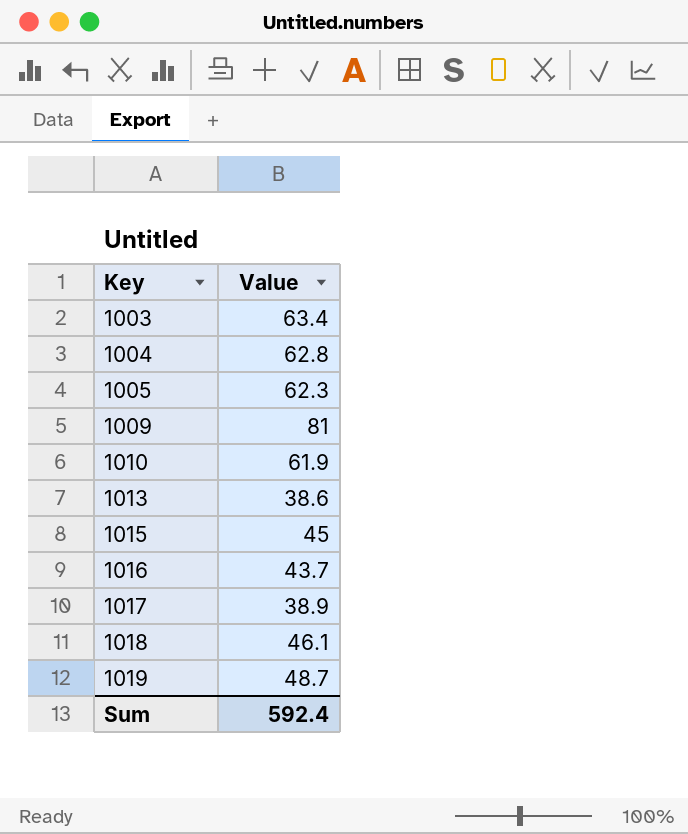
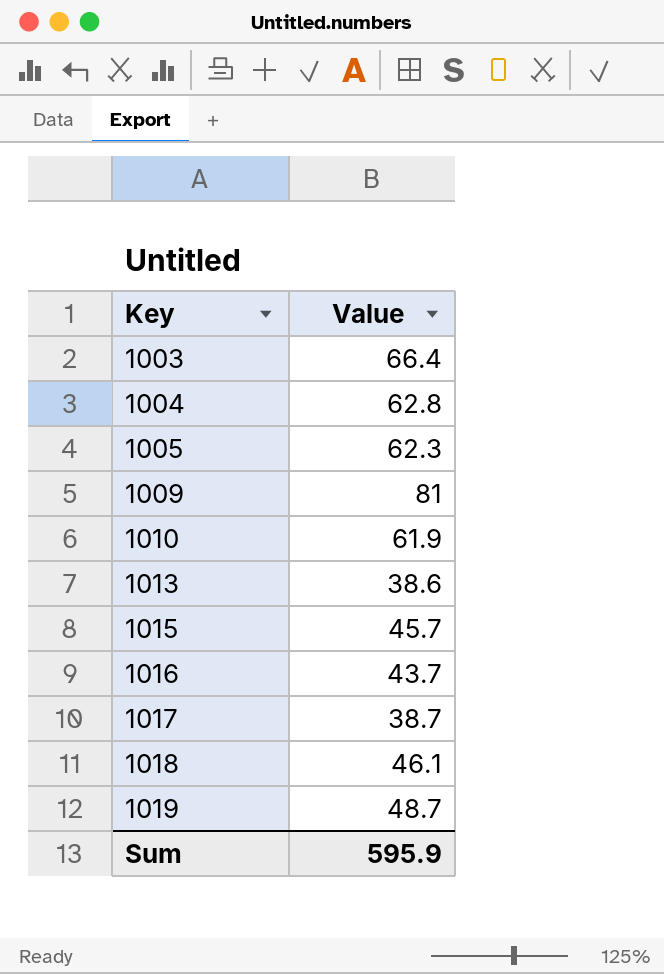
1003 | Value: 63.4 -> 66.4
1015 | Value: 45 -> 45.7
1017 | Value: 38.9 -> 38.7
Sum | Value: 592.4 -> 595.9

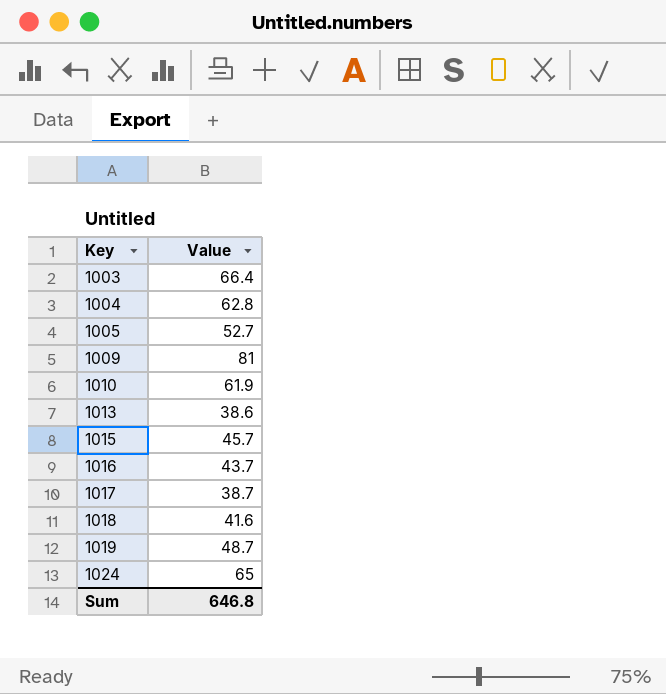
1005 | Value: 62.3 -> 52.7
1018 | Value: 46.1 -> 41.6
row 1024: none -> 65
Sum | Value: 595.9 -> 646.8

